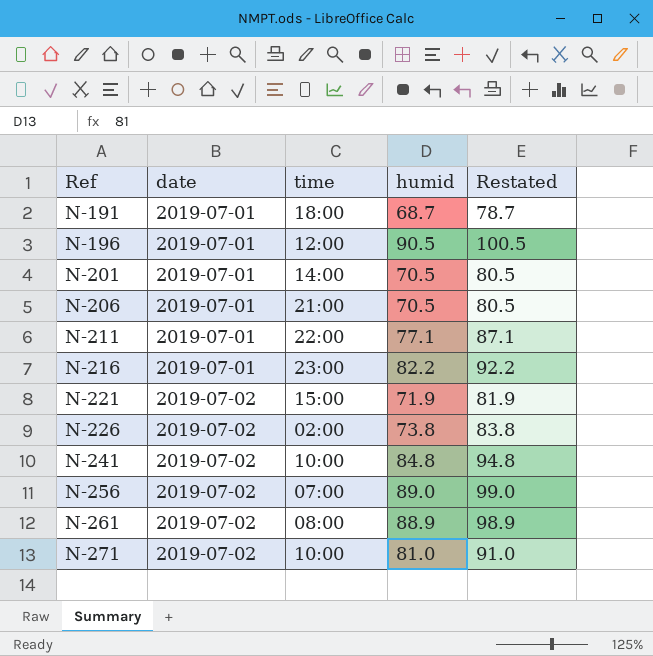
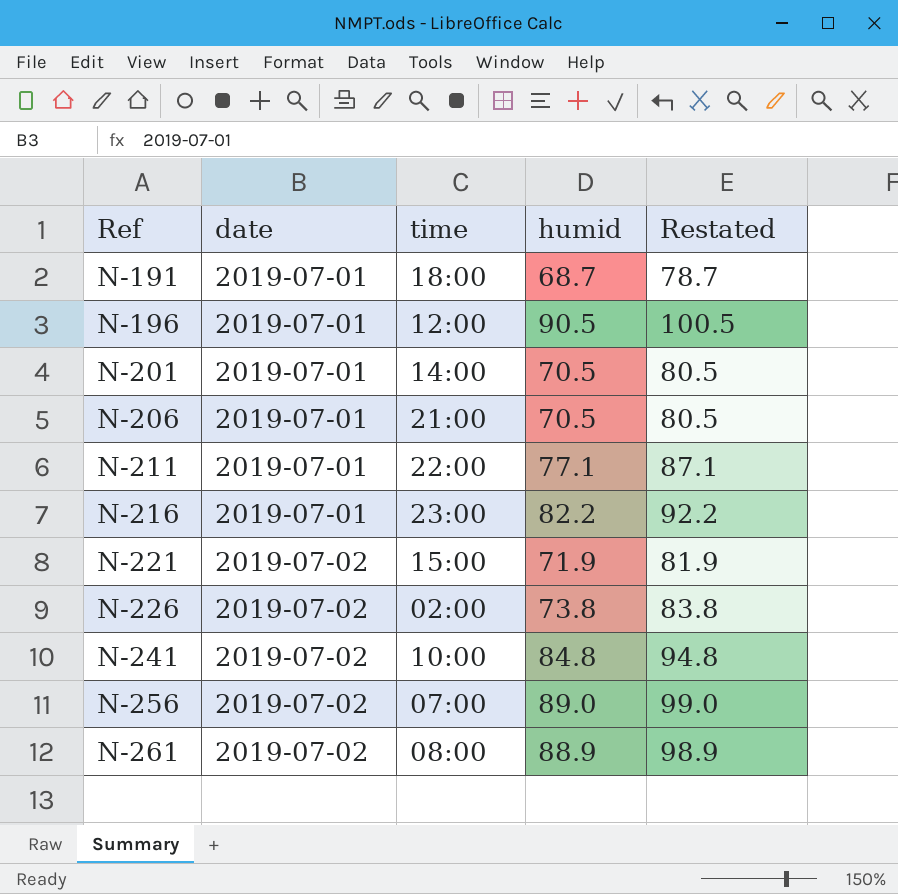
row N-271: 2019-07-02 | 10:00 | 81.0 | 91.0 -> none

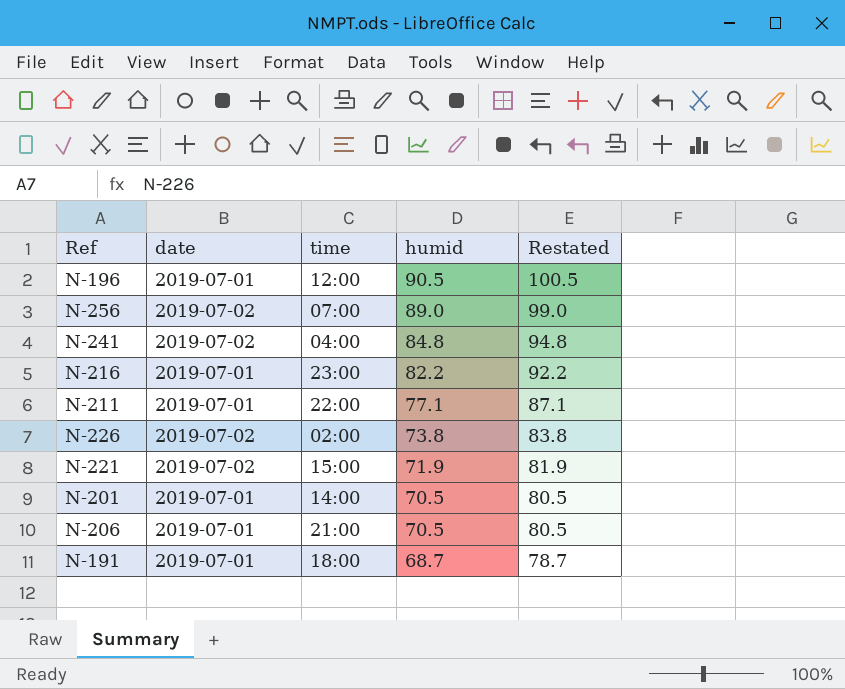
row order: Ref ascending -> humid descending
row N-261: 2019-07-02 | 08:00 | 88.9 | 98.9 -> none
N-241 | time: 10:00 -> 04:00

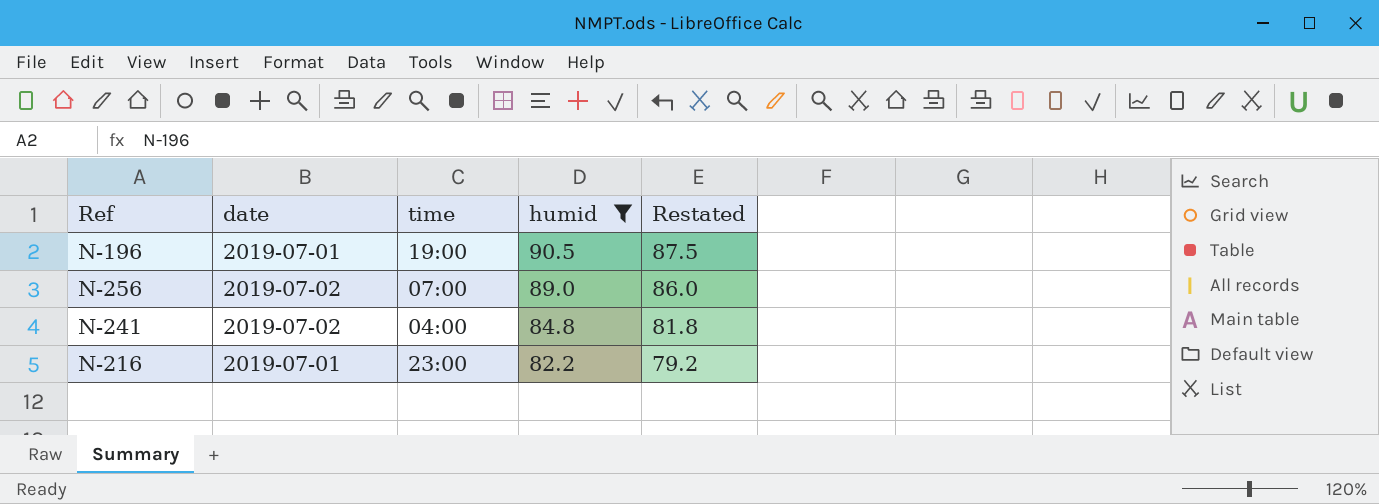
filter: none -> humid >= 82.2
column Restated | formula: [humid] + 10 -> [humid] - 3
N-196 | time: 12:00 -> 19:00

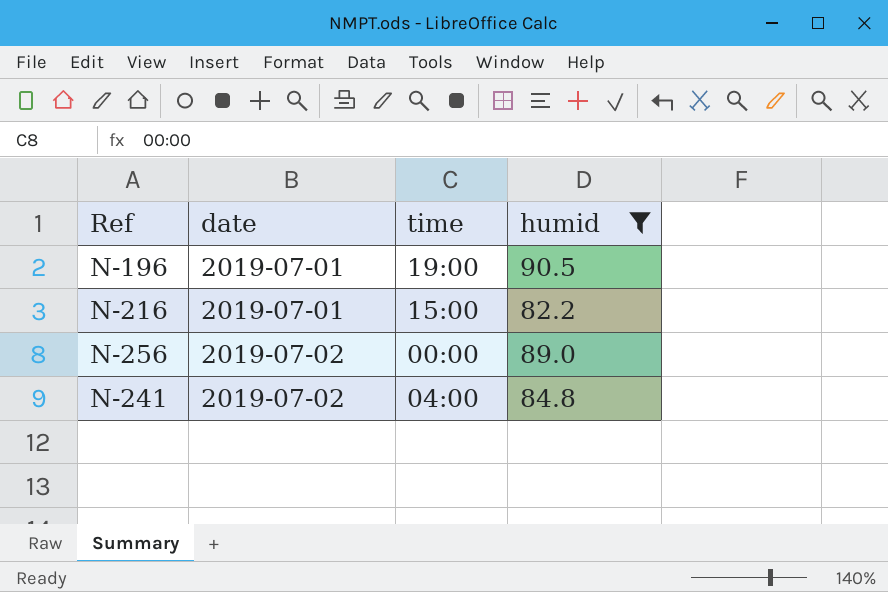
row order: humid descending -> date ascending
column Restated | formula: [humid] - 3 -> none
N-216 | time: 23:00 -> 15:00
N-256 | time: 07:00 -> 00:00

